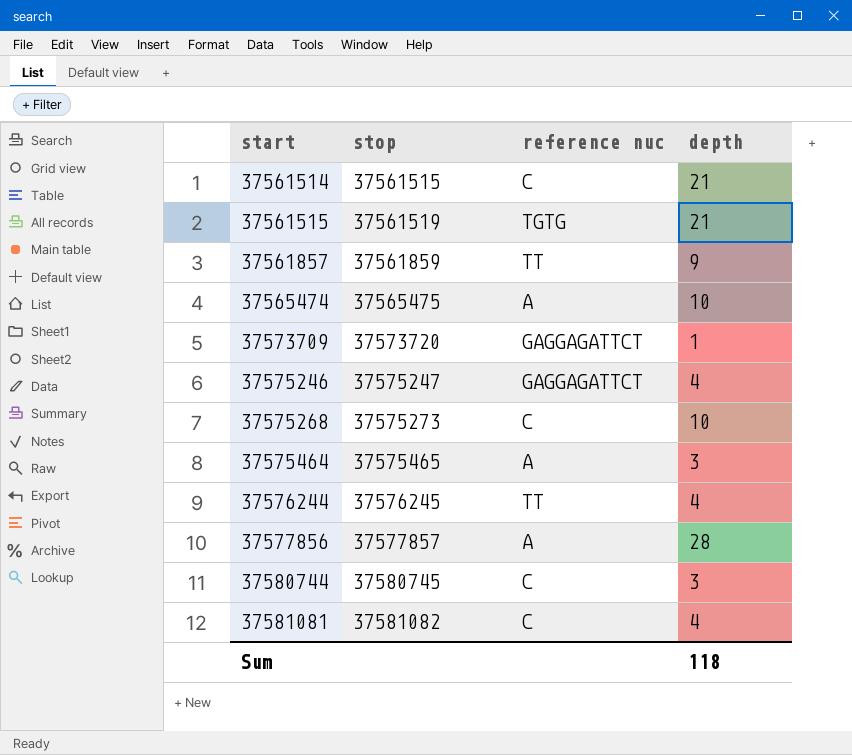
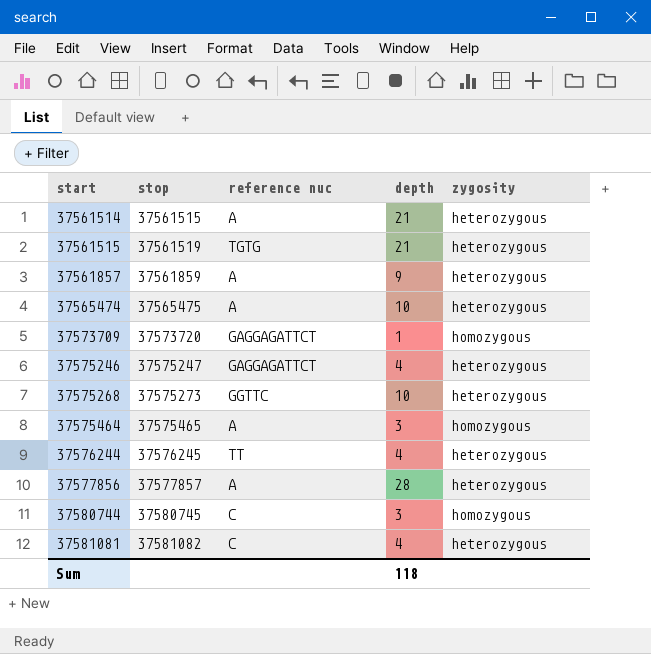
column zygosity | position: none -> 5
37561514 | reference nuc: C -> A
37561857 | reference nuc: TT -> A
37575268 | reference nuc: C -> GGTTC

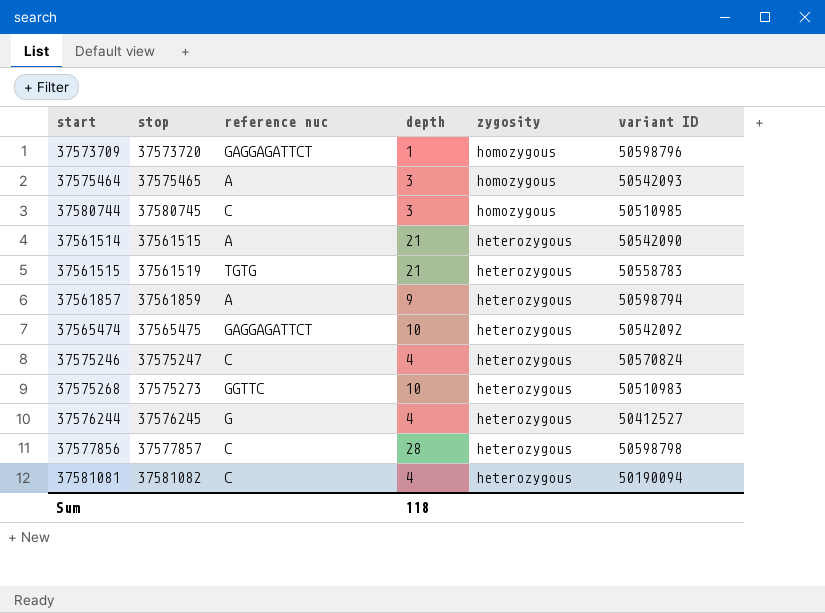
row order: start ascending -> zygosity descending
column variant ID | position: none -> 6
37565474 | reference nuc: A -> GAGGAGATTCT
37575246 | reference nuc: GAGGAGATTCT -> C
37576244 | reference nuc: TT -> G
37577856 | reference nuc: A -> C

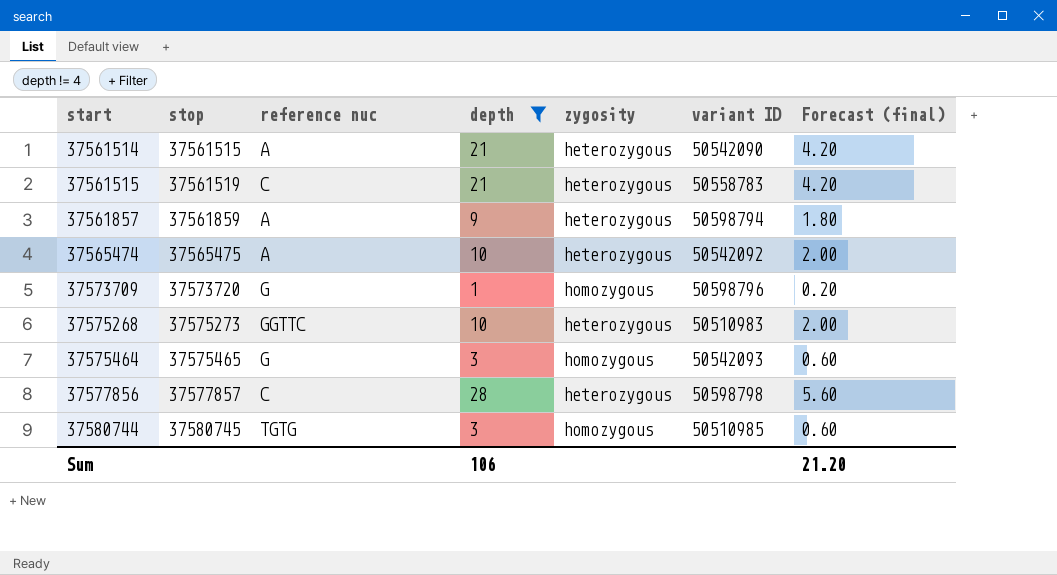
filter: none -> depth != 4
row order: zygosity descending -> start ascending
column Forecast (final) | formula: none -> [depth] * 0.2
37561515 | reference nuc: TGTG -> C
37565474 | reference nuc: GAGGAGATTCT -> A
37573709 | reference nuc: GAGGAGATTCT -> G
37575464 | reference nuc: A -> G
37580744 | reference nuc: C -> TGTG
Sum | depth: 118 -> 106

